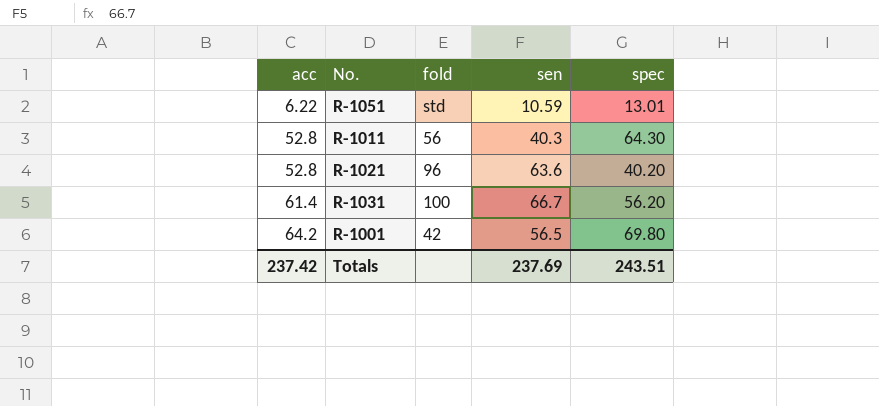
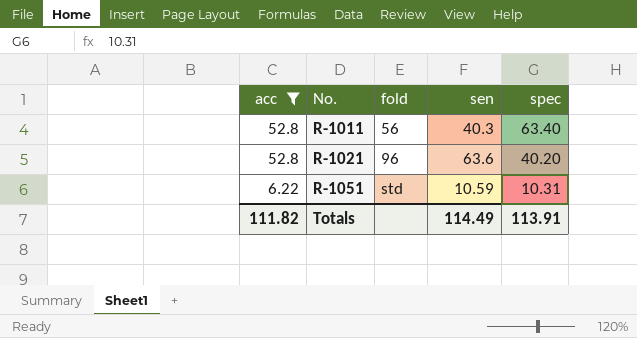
filter: none -> acc <= 52.8
row order: acc ascending -> acc descending
R-1011 | spec: 64.30 -> 63.40
R-1051 | spec: 13.01 -> 10.31
Totals | acc: 237.42 -> 111.82
Totals | sen: 237.69 -> 114.49
Totals | spec: 243.51 -> 113.91

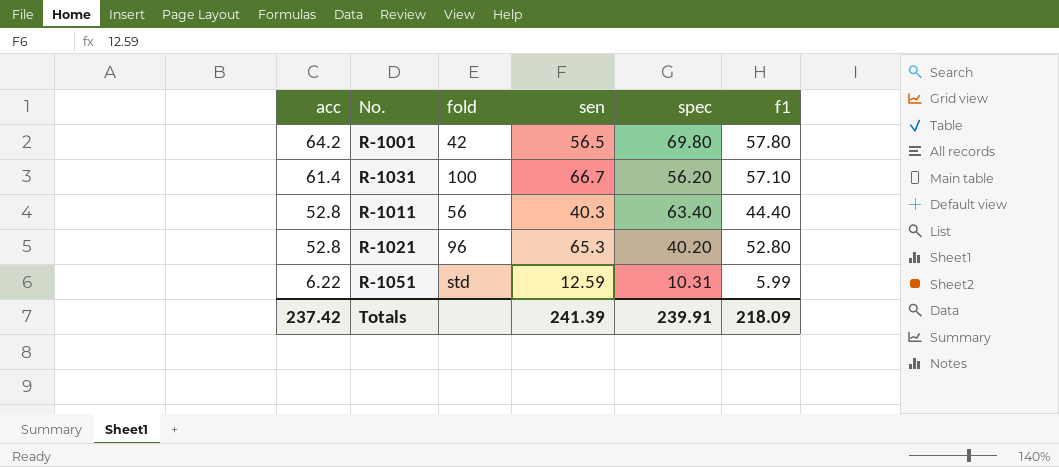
filter: acc <= 52.8 -> none
column f1 | position: none -> 6
R-1021 | sen: 63.6 -> 65.3
R-1051 | sen: 10.59 -> 12.59
Totals | acc: 111.82 -> 237.42
Totals | sen: 114.49 -> 241.39
Totals | spec: 113.91 -> 239.91

